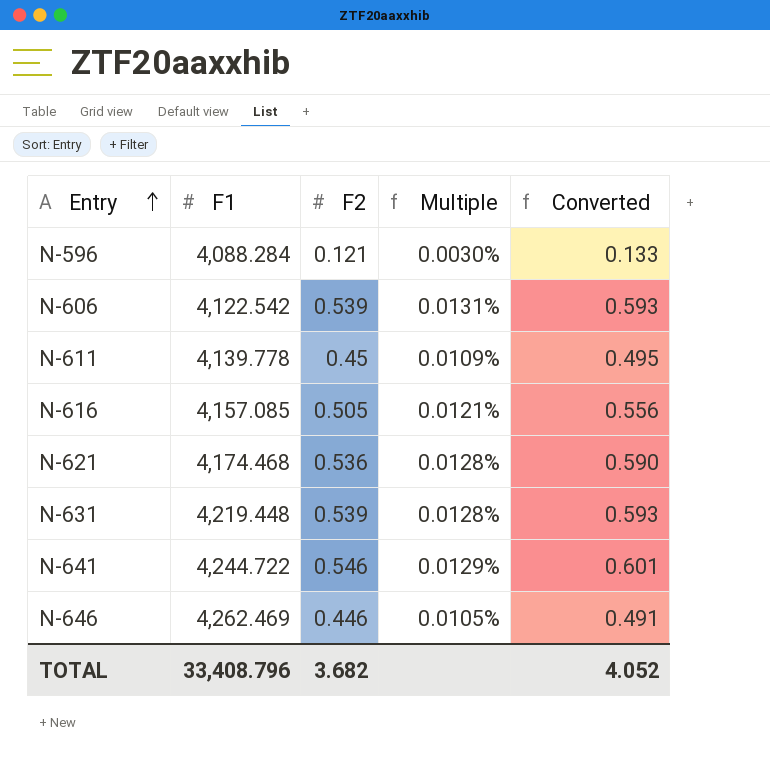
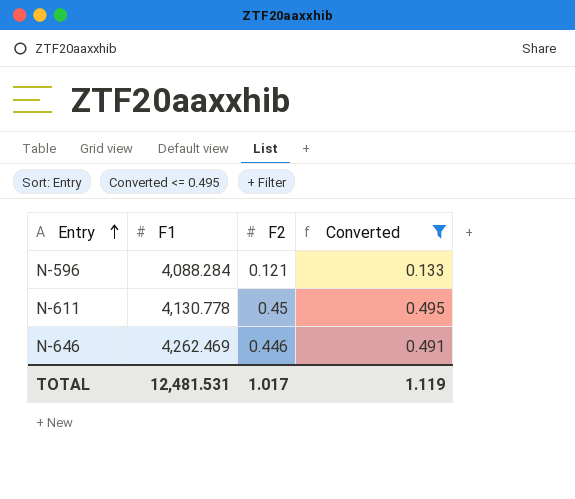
filter: none -> Converted <= 0.495
column Multiple | formula: [F2] / [F1] -> none
N-611 | F1: 4,139.778 -> 4,130.778
TOTAL | F1: 33,408.796 -> 12,481.531
TOTAL | F2: 3.682 -> 1.017
TOTAL | Converted: 4.052 -> 1.119

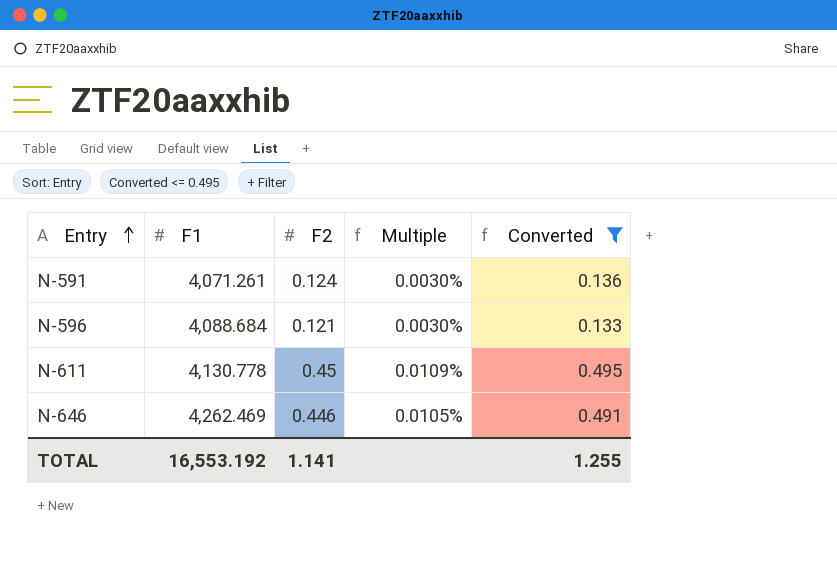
column Multiple | formula: none -> [F2] / [F1]
row N-591: none -> 4,071.261 | 0.124 | 0.0030% | 0.136
N-596 | F1: 4,088.284 -> 4,088.684
TOTAL | F1: 12,481.531 -> 16,553.192
TOTAL | F2: 1.017 -> 1.141
TOTAL | Converted: 1.119 -> 1.255

